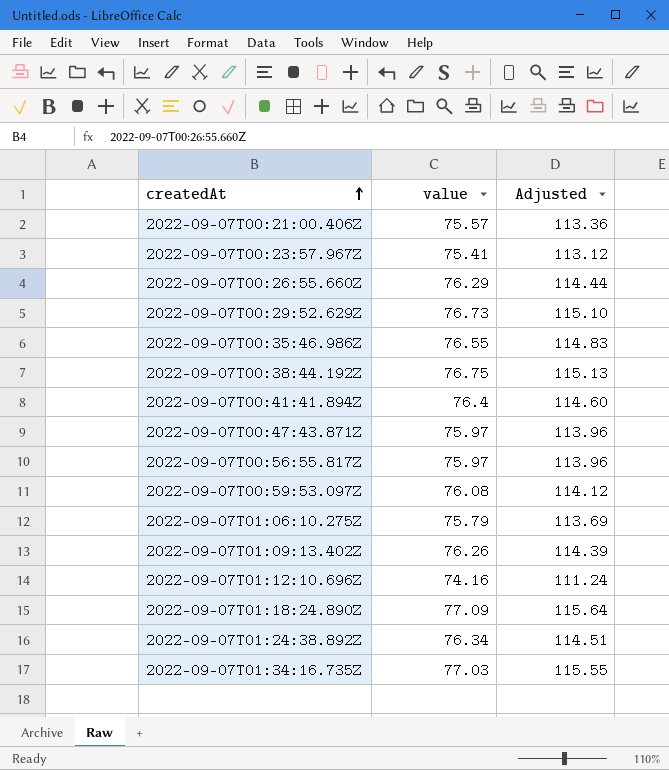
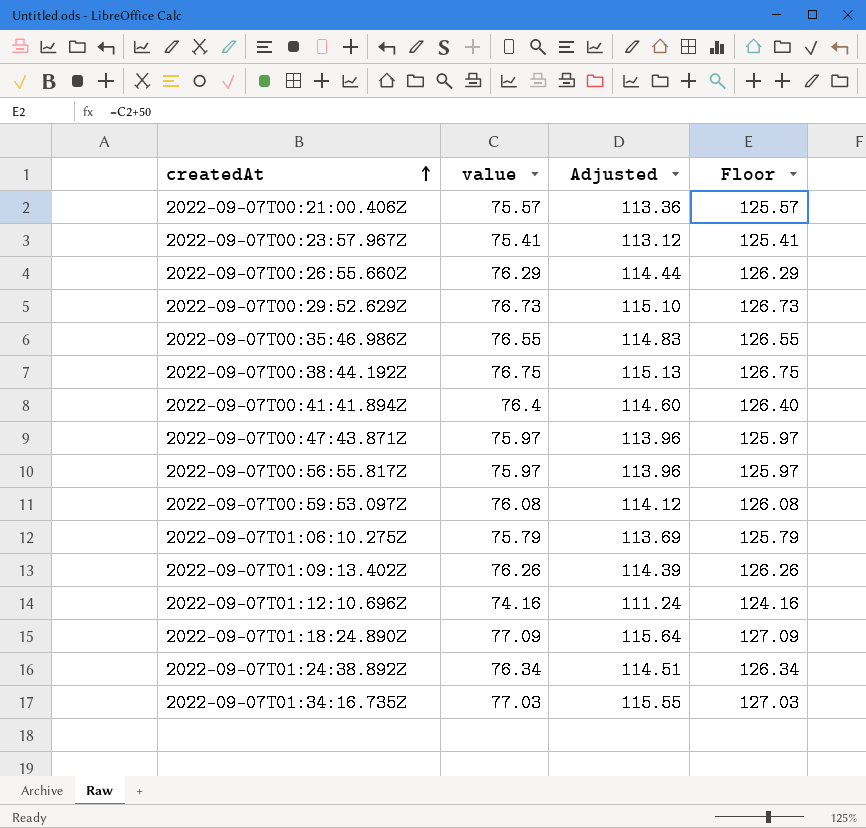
column Floor | formula: none -> [value] + 50

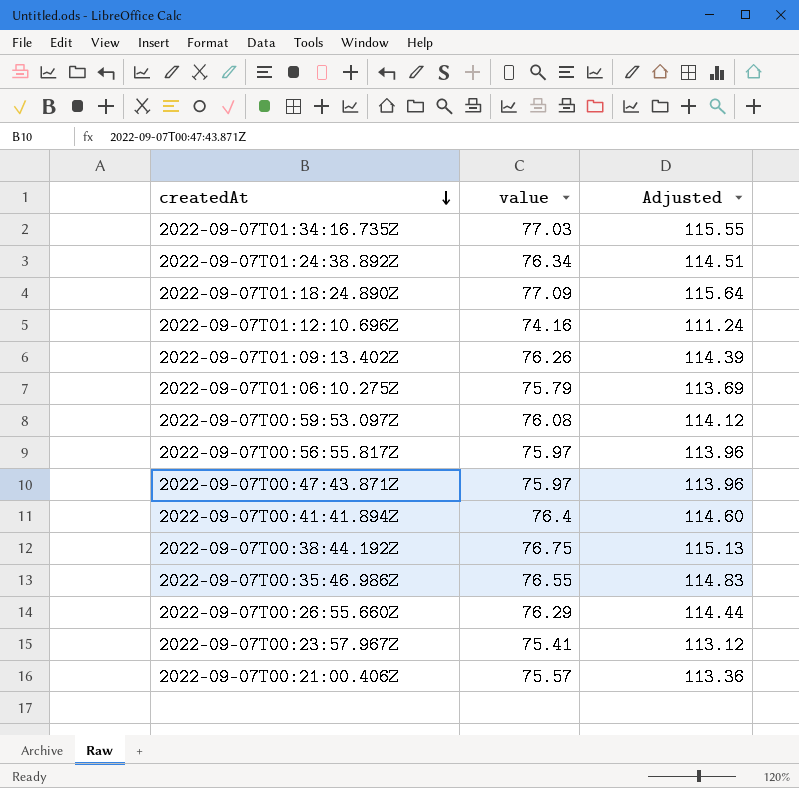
row order: createdAt ascending -> createdAt descending
column Floor | formula: [value] + 50 -> none
row 2022-09-07T00:29:52.629Z: 76.73 | 115.10 | 126.73 -> none

